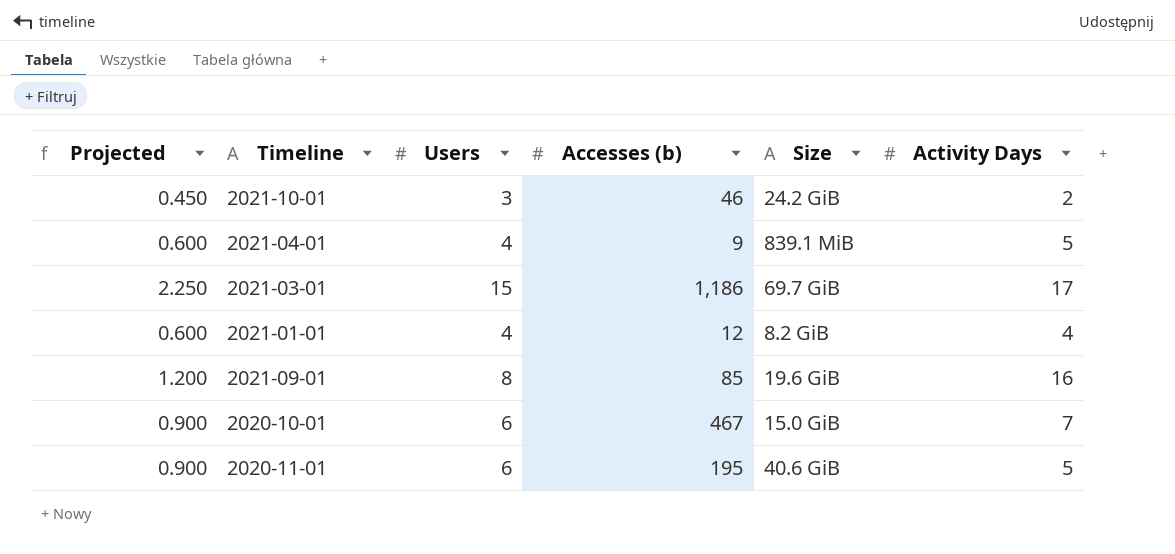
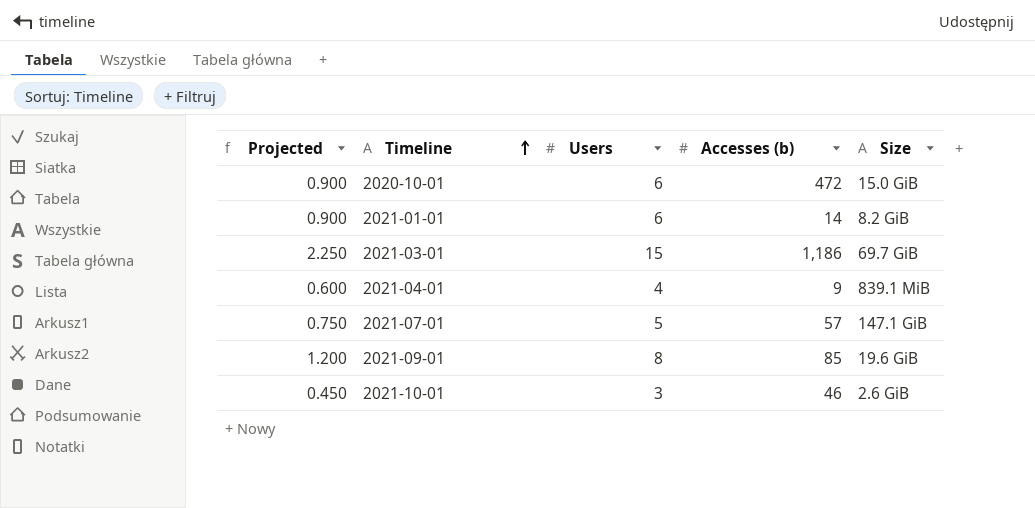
row order: none -> Timeline ascending
column Activity Days | position: 6 -> none
row 2020-11-01: 0.900 | 6 | 195 | 40.6 GiB | 5 -> none
2020-10-01 | Accesses (b): 467 -> 472
2021-01-01 | Projected: 0.600 -> 0.900
2021-01-01 | Users: 4 -> 6
2021-01-01 | Accesses (b): 12 -> 14
row 2021-07-01: none -> 0.750 | 5 | 57 | 147.1 GiB
2021-10-01 | Size: 24.2 GiB -> 2.6 GiB

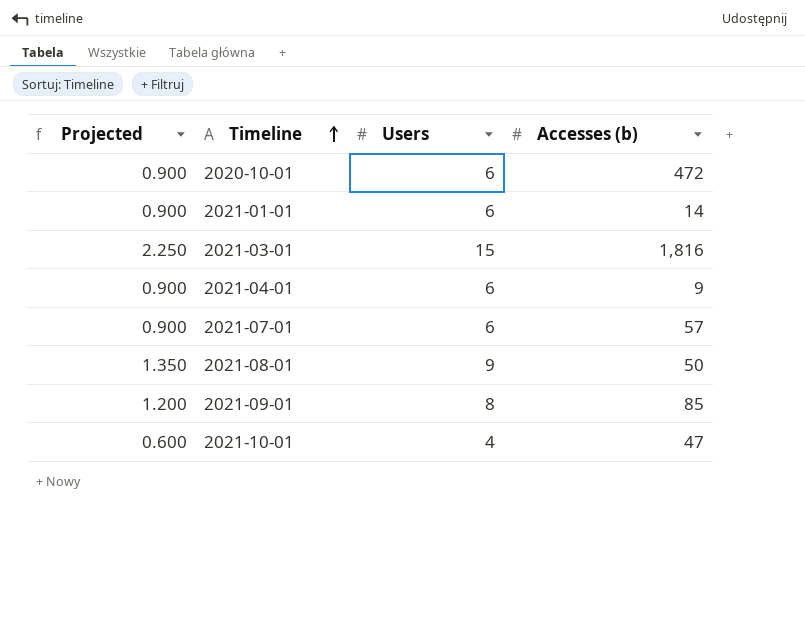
column Size | position: 5 -> none
2021-03-01 | Accesses (b): 1,186 -> 1,816
2021-04-01 | Projected: 0.600 -> 0.900
2021-04-01 | Users: 4 -> 6
2021-07-01 | Projected: 0.750 -> 0.900
2021-07-01 | Users: 5 -> 6
row 2021-08-01: none -> 1.350 | 9 | 50
2021-10-01 | Projected: 0.450 -> 0.600
2021-10-01 | Users: 3 -> 4
2021-10-01 | Accesses (b): 46 -> 47

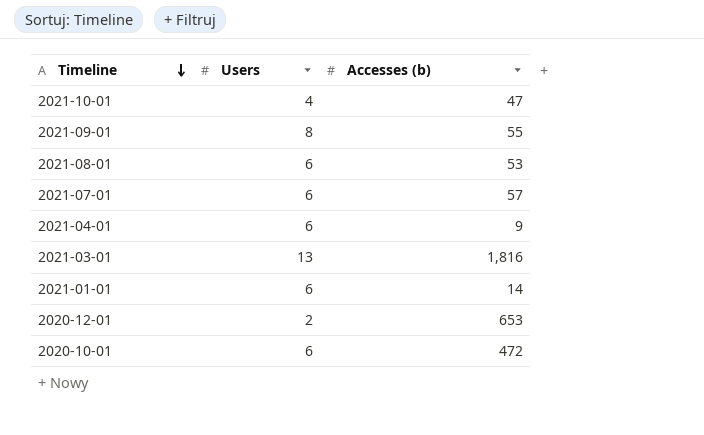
row order: Timeline ascending -> Timeline descending
column Projected | formula: [Users] * 0.15 -> none
2021-09-01 | Accesses (b): 85 -> 55
2021-08-01 | Users: 9 -> 6
2021-08-01 | Accesses (b): 50 -> 53
2021-03-01 | Users: 15 -> 13
row 2020-12-01: none -> 2 | 653

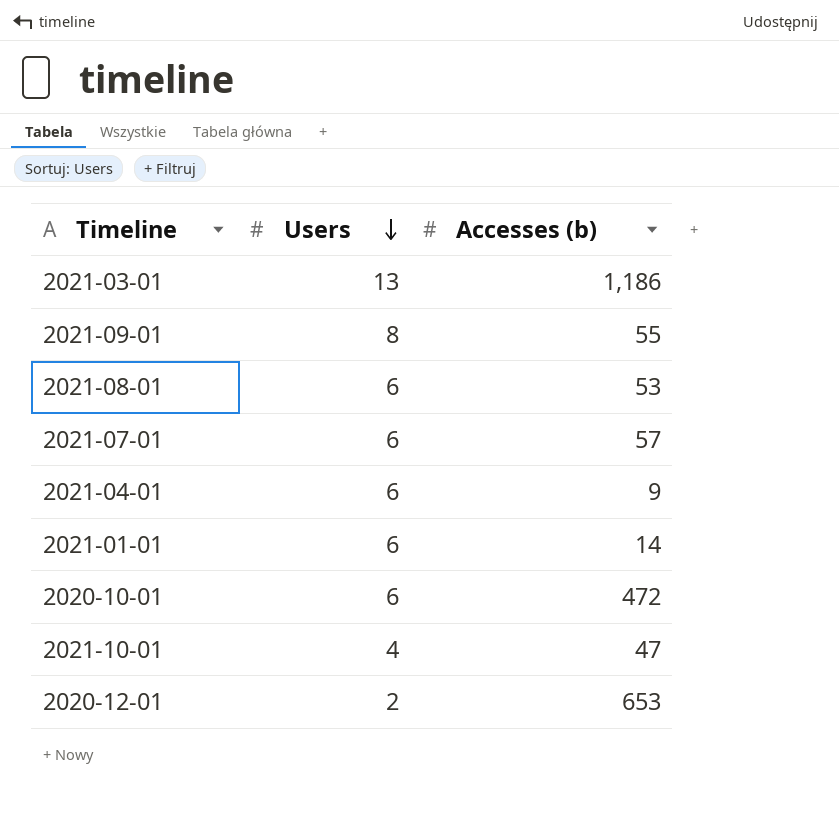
row order: Timeline descending -> Users descending
2021-03-01 | Accesses (b): 1,816 -> 1,186

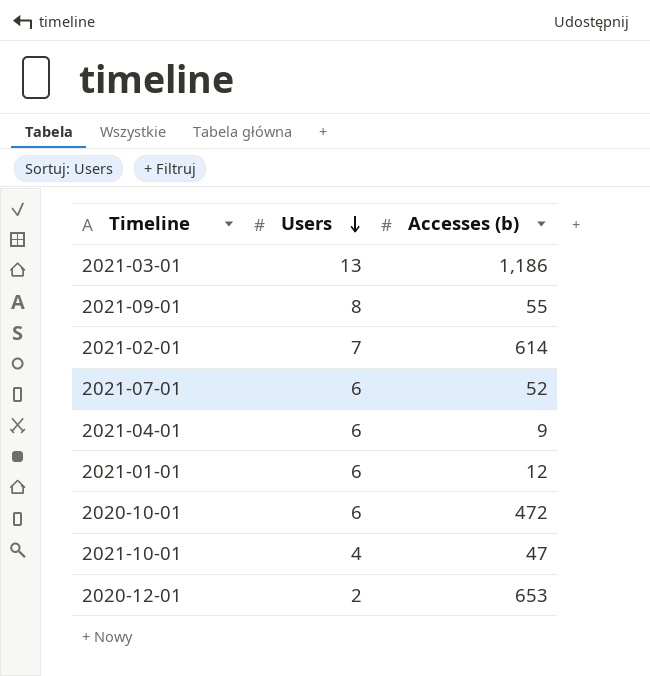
row 2021-08-01: 6 | 53 -> none
row 2021-02-01: none -> 7 | 614
2021-07-01 | Accesses (b): 57 -> 52
2021-01-01 | Accesses (b): 14 -> 12

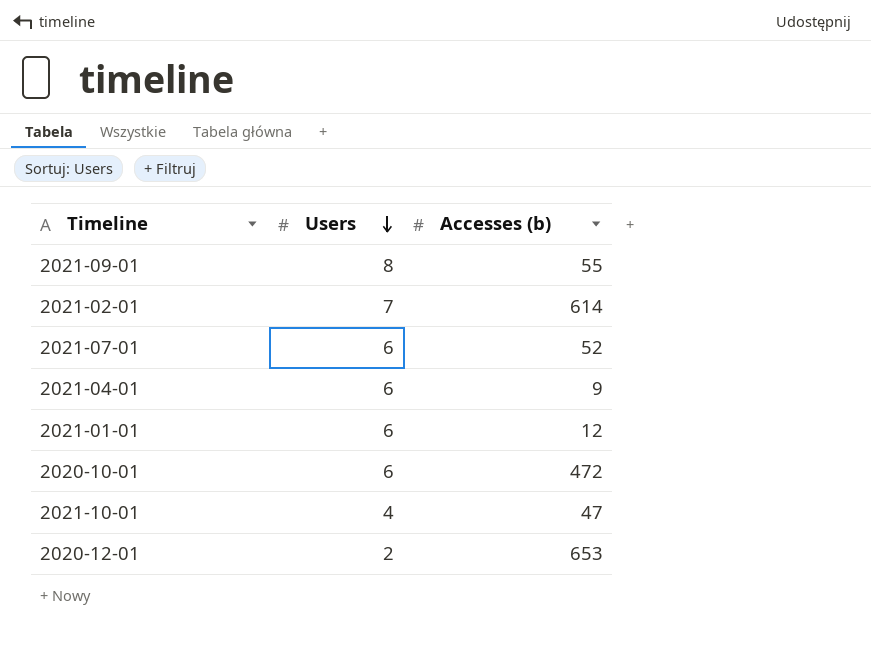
row 2021-03-01: 13 | 1,186 -> none

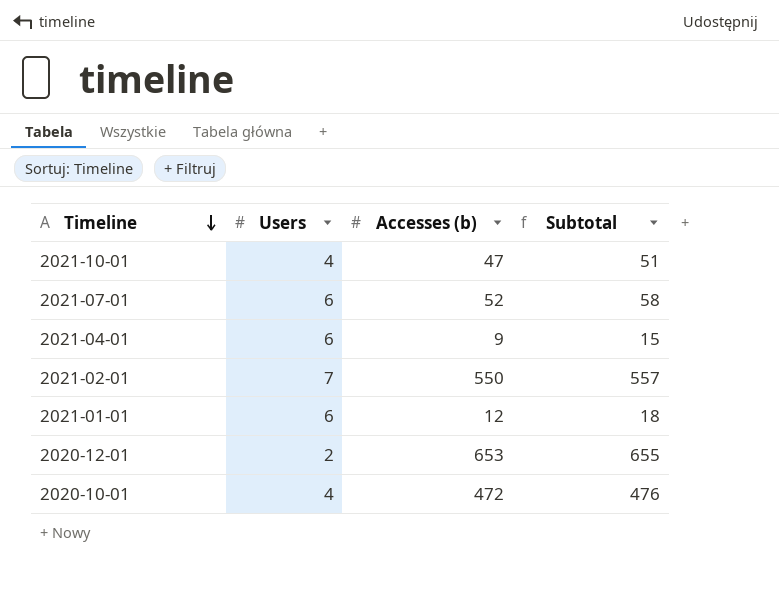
row order: Users descending -> Timeline descending
column Subtotal | formula: none -> [Users] + [Accesses (b)]
row 2021-09-01: 8 | 55 -> none
2021-02-01 | Accesses (b): 614 -> 550
2020-10-01 | Users: 6 -> 4

